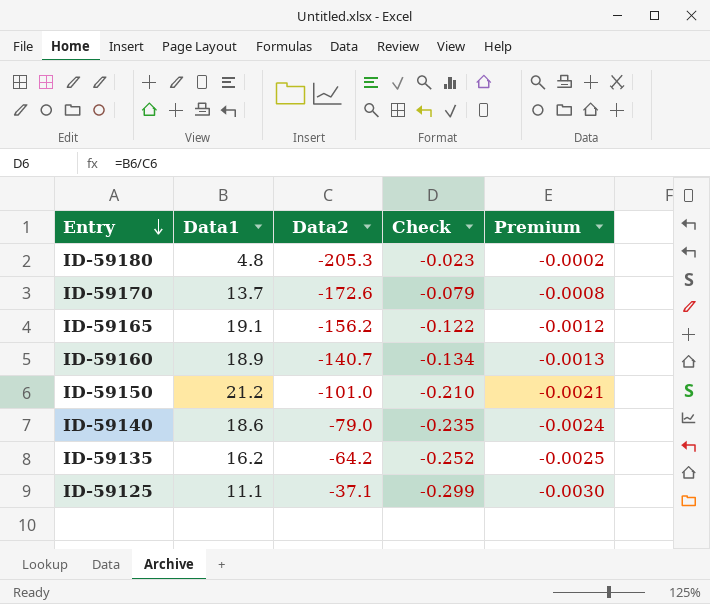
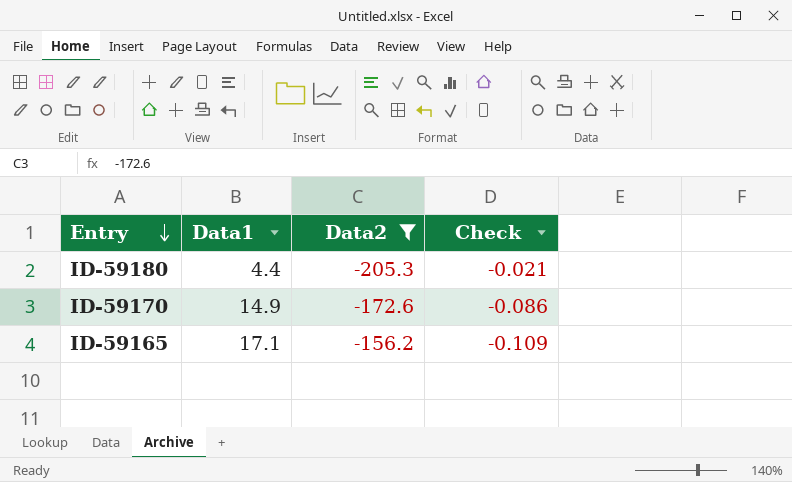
filter: none -> Data2 <= -156.2
column Premium | formula: [Check] * 0.01 -> none
ID-59180 | Data1: 4.8 -> 4.4
ID-59180 | Check: -0.023 -> -0.021
ID-59170 | Data1: 13.7 -> 14.9
ID-59170 | Check: -0.079 -> -0.086
ID-59165 | Data1: 19.1 -> 17.1
ID-59165 | Check: -0.122 -> -0.109

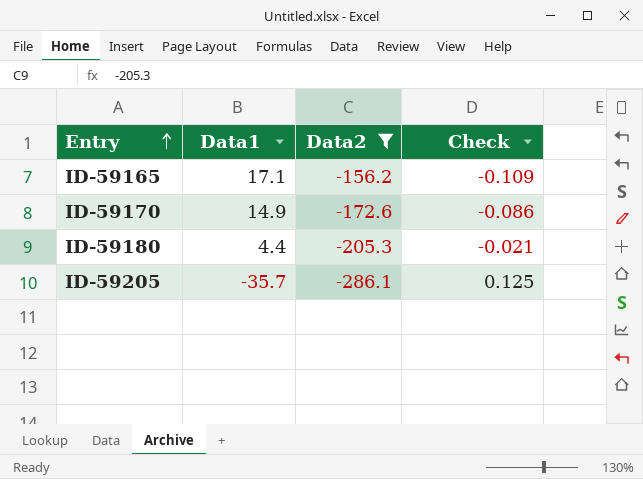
row order: Entry descending -> Entry ascending
row ID-59205: none -> -35.7 | -286.1 | 0.125

